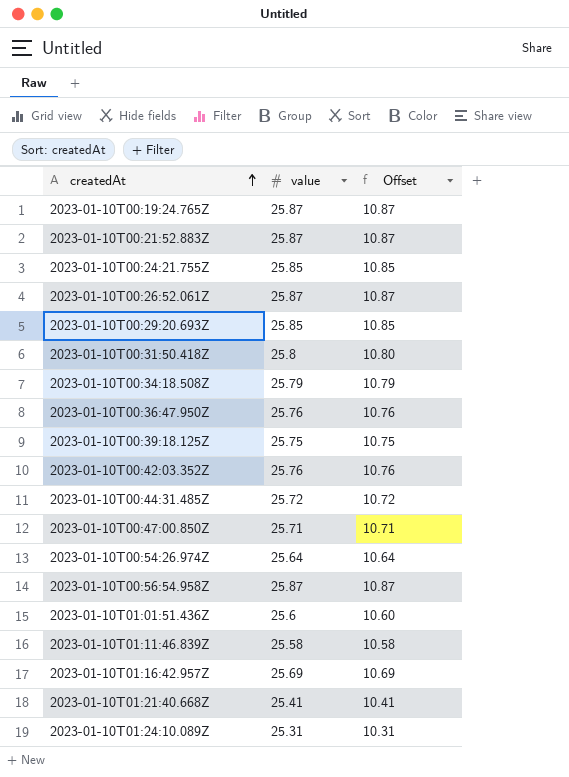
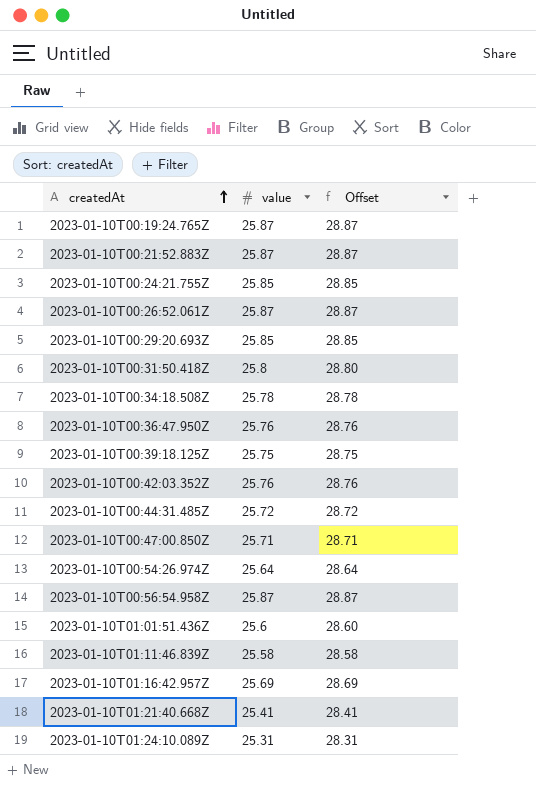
column Offset | formula: [value] - 15 -> [value] + 3
2023-01-10T00:34:18.508Z | value: 25.79 -> 25.78

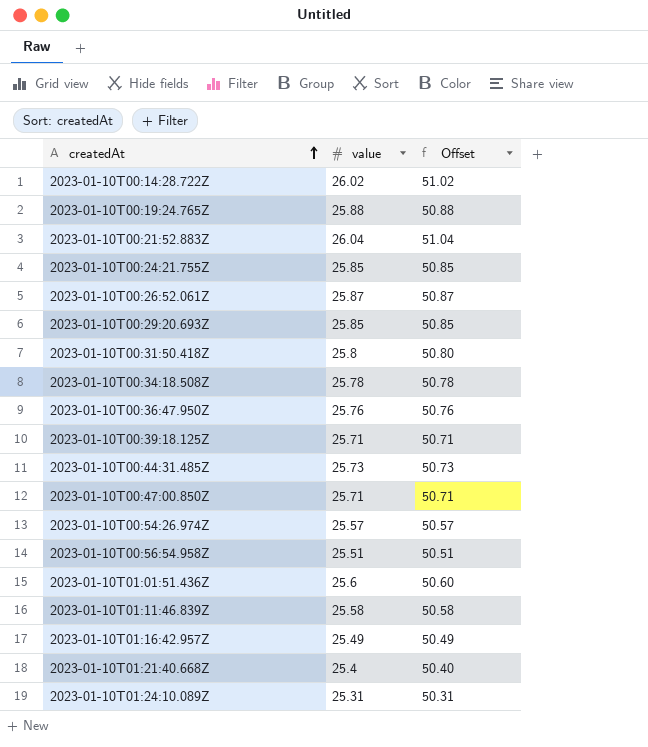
column Offset | formula: [value] + 3 -> [value] + 25
row 2023-01-10T00:42:03.352Z: 25.76 | 28.76 -> none
row 2023-01-10T00:14:28.722Z: none -> 26.02 | 51.02
2023-01-10T00:19:24.765Z | value: 25.87 -> 25.88
2023-01-10T00:21:52.883Z | value: 25.87 -> 26.04
2023-01-10T00:39:18.125Z | value: 25.75 -> 25.71
2023-01-10T00:44:31.485Z | value: 25.72 -> 25.73
2023-01-10T00:54:26.974Z | value: 25.64 -> 25.57
2023-01-10T00:56:54.958Z | value: 25.87 -> 25.51
2023-01-10T01:16:42.957Z | value: 25.69 -> 25.49
2023-01-10T01:21:40.668Z | value: 25.41 -> 25.4

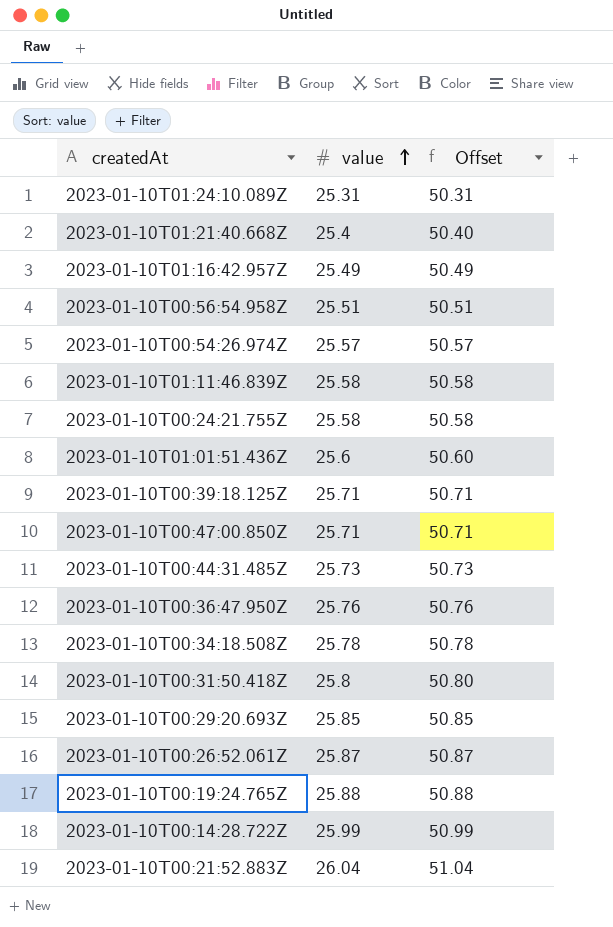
row order: createdAt ascending -> value ascending
2023-01-10T00:24:21.755Z | value: 25.85 -> 25.58
2023-01-10T00:24:21.755Z | Offset: 50.85 -> 50.58
2023-01-10T00:14:28.722Z | value: 26.02 -> 25.99
2023-01-10T00:14:28.722Z | Offset: 51.02 -> 50.99

